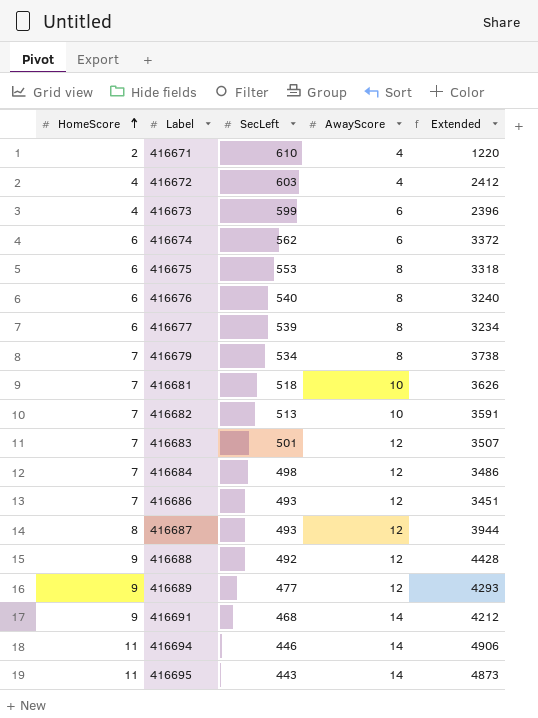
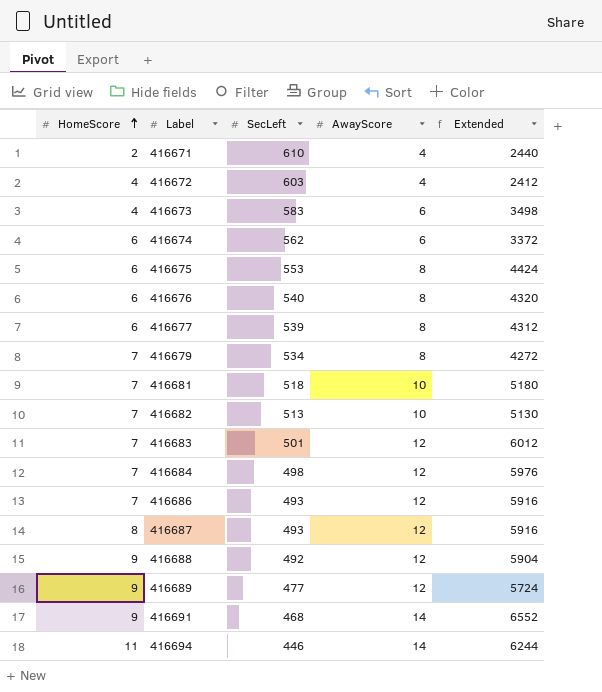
column Extended | formula: [HomeScore] * [SecLeft] -> [SecLeft] * [AwayScore]
row 416695: 11 | 443 | 14 | 4873 -> none
416673 | SecLeft: 599 -> 583

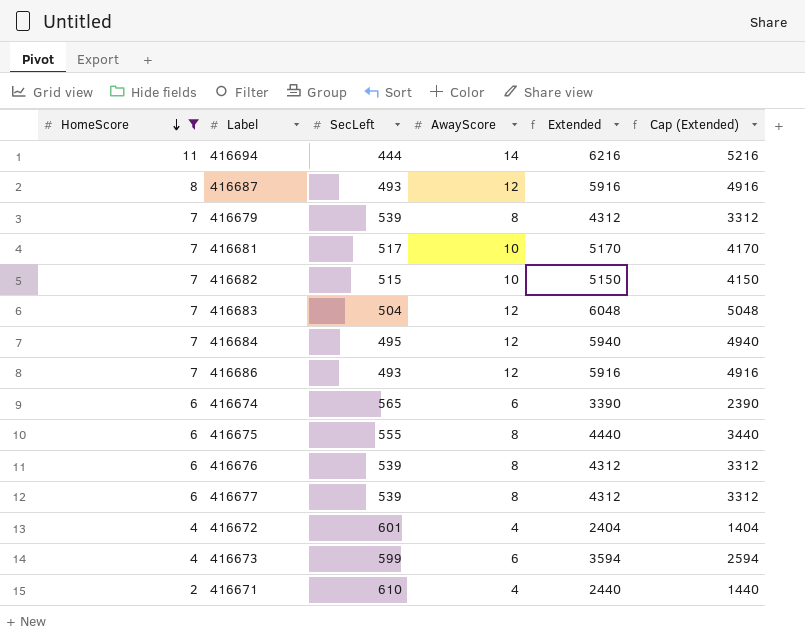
filter: none -> HomeScore != 9
row order: HomeScore ascending -> HomeScore descending
column Cap (Extended) | formula: none -> [Extended] - 1000
416694 | SecLeft: 446 -> 444
416694 | Extended: 6244 -> 6216
416679 | SecLeft: 534 -> 539
416679 | Extended: 4272 -> 4312
416681 | SecLeft: 518 -> 517
416681 | Extended: 5180 -> 5170
416682 | SecLeft: 513 -> 515
416682 | Extended: 5130 -> 5150
416683 | SecLeft: 501 -> 504
416683 | Extended: 6012 -> 6048
416684 | SecLeft: 498 -> 495
416684 | Extended: 5976 -> 5940
416674 | SecLeft: 562 -> 565
416674 | Extended: 3372 -> 3390
416675 | SecLeft: 553 -> 555
416675 | Extended: 4424 -> 4440
416676 | SecLeft: 540 -> 539
416676 | Extended: 4320 -> 4312
416672 | SecLeft: 603 -> 601
416672 | Extended: 2412 -> 2404
416673 | SecLeft: 583 -> 599
416673 | Extended: 3498 -> 3594

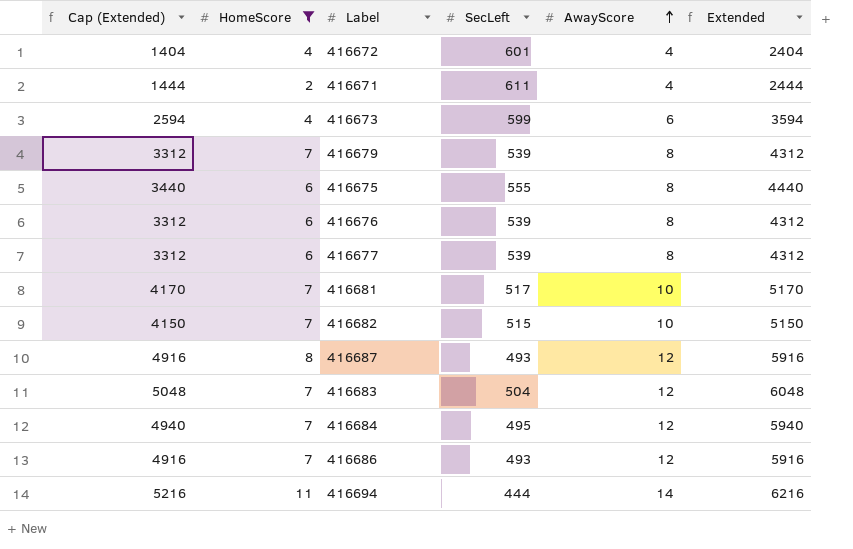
row order: HomeScore descending -> AwayScore ascending
column Cap (Extended) | position: 6 -> 1
row 416674: 6 | 565 | 6 | 3390 | 2390 -> none
416671 | Cap (Extended): 1440 -> 1444
416671 | SecLeft: 610 -> 611
416671 | Extended: 2440 -> 2444

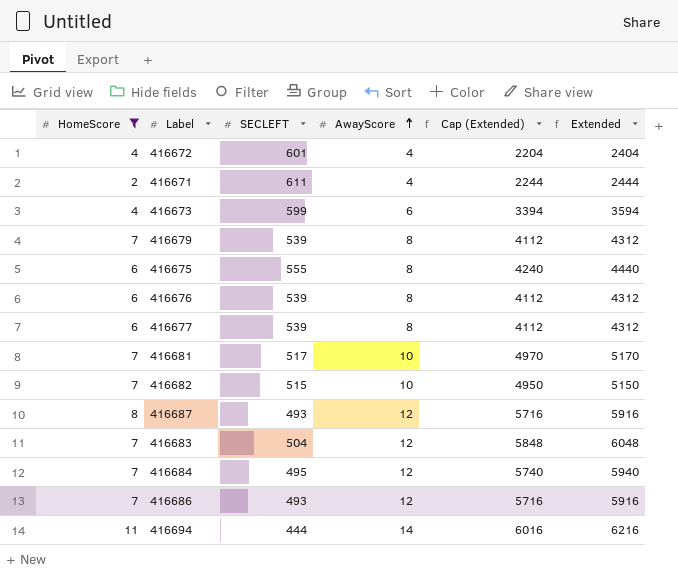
column name: SecLeft -> SECLEFT
column Cap (Extended) | formula: [Extended] - 1000 -> [Extended] - 200
column Cap (Extended) | position: 1 -> 5

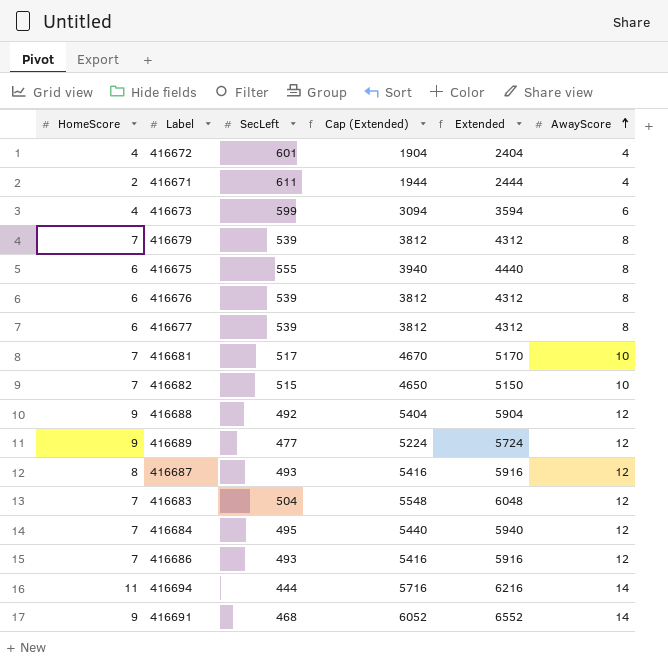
filter: HomeScore != 9 -> none
column name: SECLEFT -> SecLeft
column Cap (Extended) | formula: [Extended] - 200 -> [Extended] - 500
column AwayScore | position: 4 -> 6

